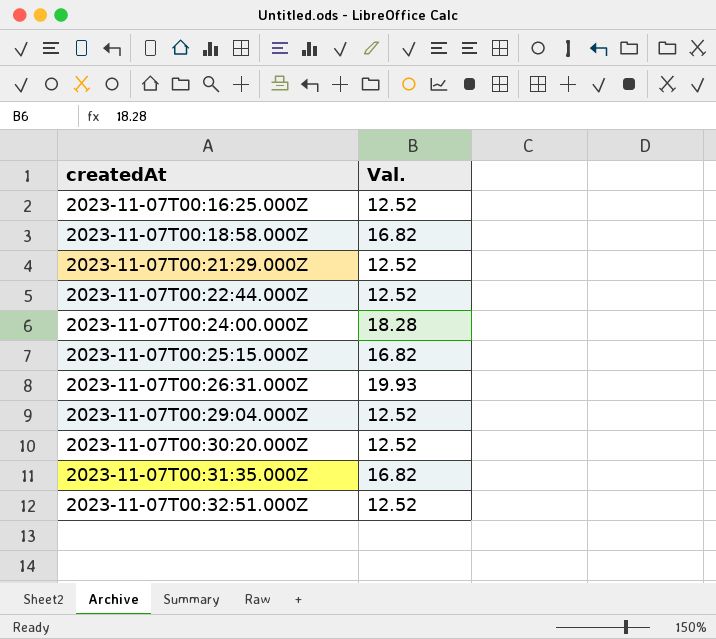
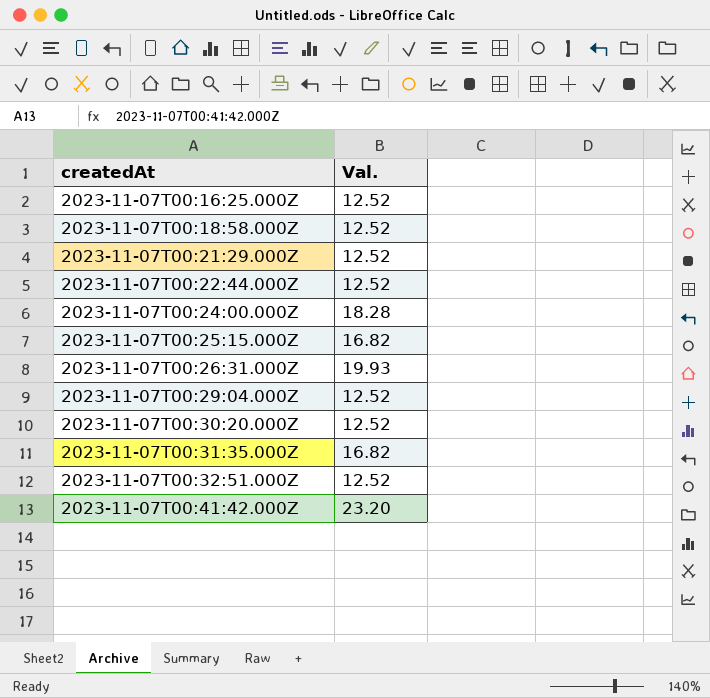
2023-11-07T00:18:58.000Z | Val.: 16.82 -> 12.52
row 2023-11-07T00:41:42.000Z: none -> 23.20

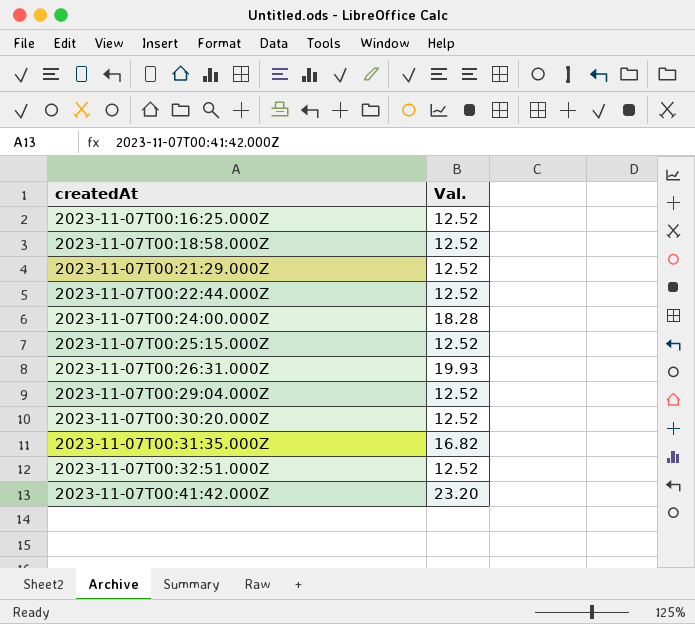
2023-11-07T00:25:15.000Z | Val.: 16.82 -> 12.52

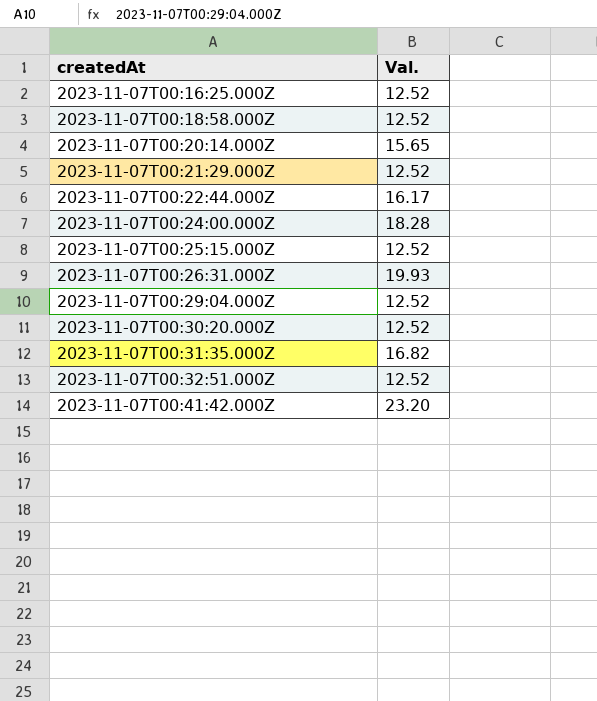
row 2023-11-07T00:20:14.000Z: none -> 15.65
2023-11-07T00:22:44.000Z | Val.: 12.52 -> 16.17

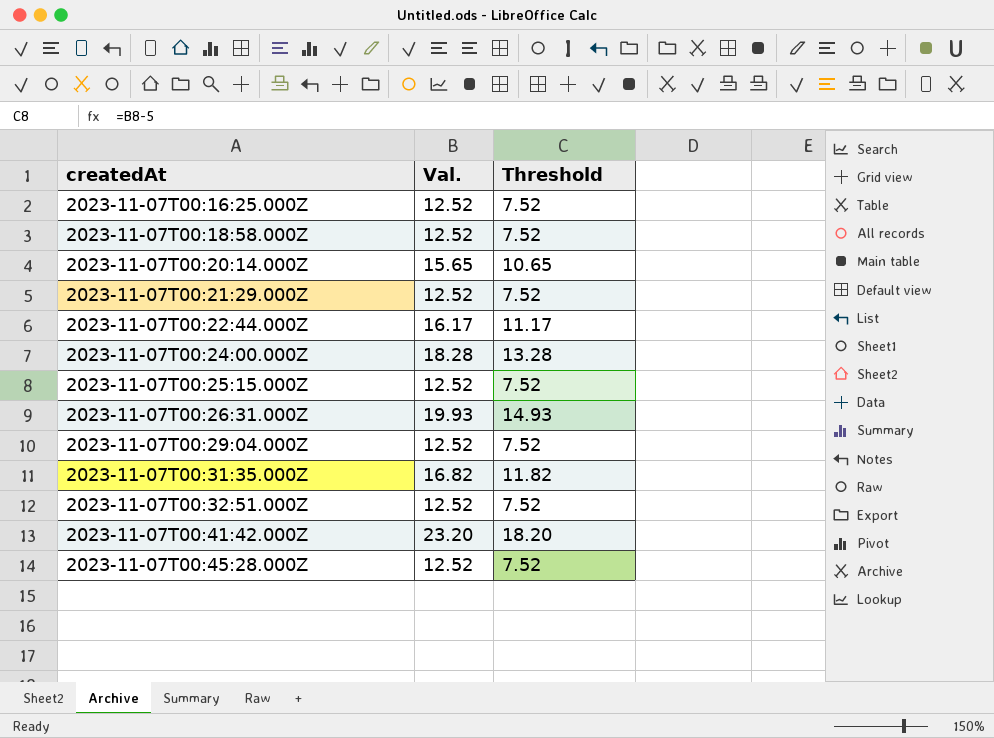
column Threshold | formula: none -> [Val.] - 5
row 2023-11-07T00:30:20.000Z: 12.52 -> none
row 2023-11-07T00:45:28.000Z: none -> 12.52 | 7.52

